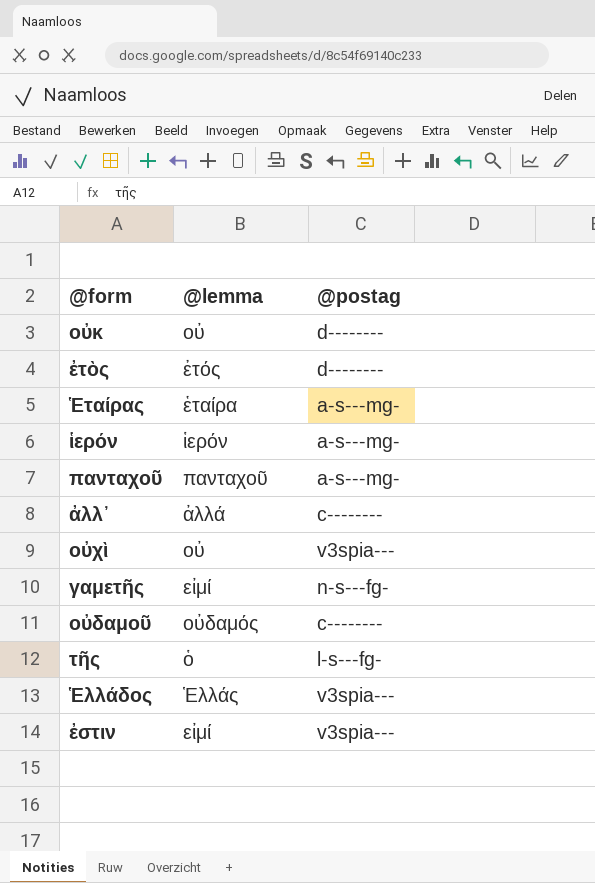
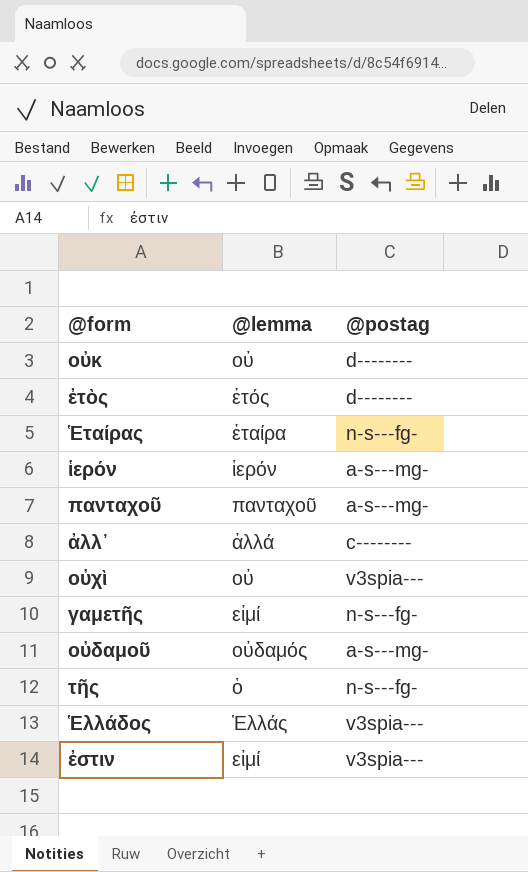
Ἑταίρας | @postag: a-s---mg- -> n-s---fg-
οὐδαμοῦ | @postag: c-------- -> a-s---mg-
τῆς | @postag: l-s---fg- -> n-s---fg-

